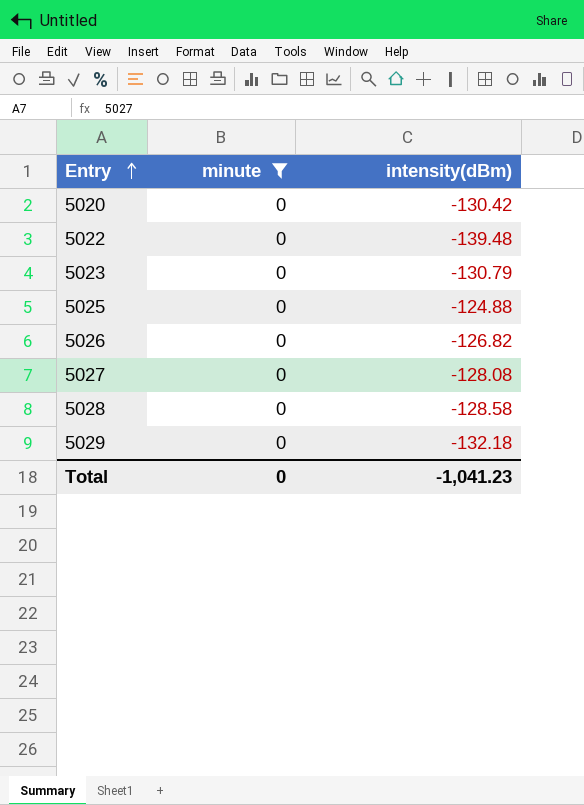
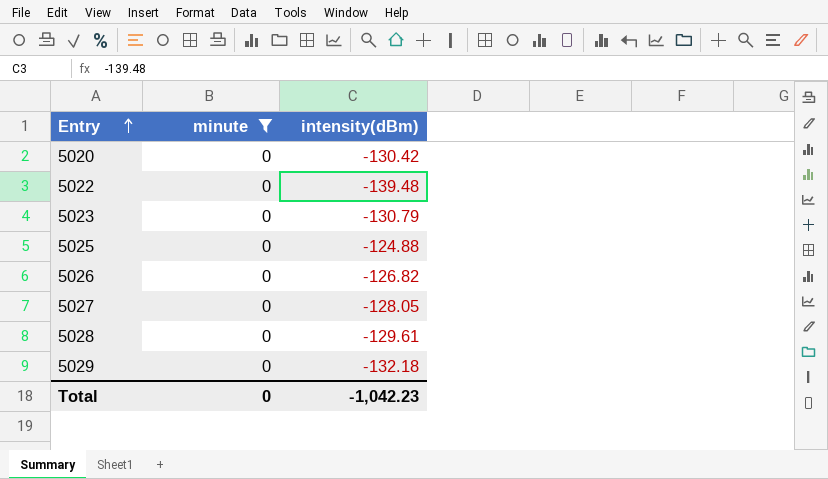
5027 | intensity(dBm): -128.08 -> -128.05
5028 | intensity(dBm): -128.58 -> -129.61
Total | intensity(dBm): -1,041.23 -> -1,042.23

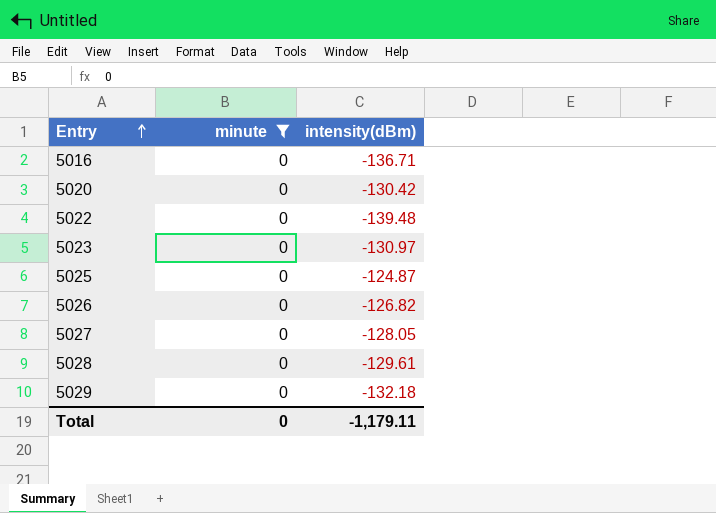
row 5016: none -> 0 | -136.71
5023 | intensity(dBm): -130.79 -> -130.97
5025 | intensity(dBm): -124.88 -> -124.87
Total | intensity(dBm): -1,042.23 -> -1,179.11

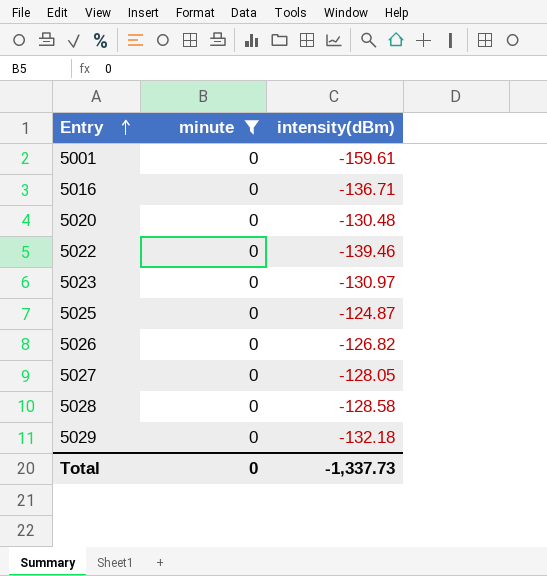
row 5001: none -> 0 | -159.61
5020 | intensity(dBm): -130.42 -> -130.48
5022 | intensity(dBm): -139.48 -> -139.46
5028 | intensity(dBm): -129.61 -> -128.58
Total | intensity(dBm): -1,179.11 -> -1,337.73

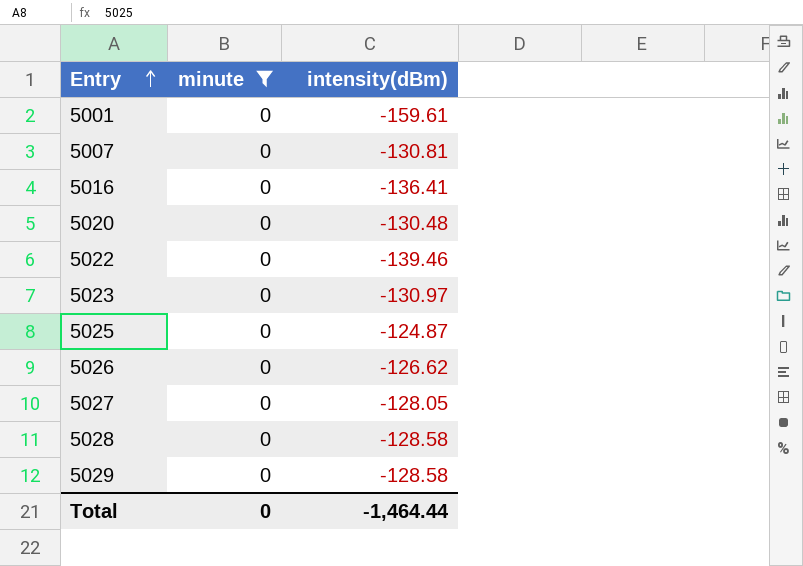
row 5007: none -> 0 | -130.81
5016 | intensity(dBm): -136.71 -> -136.41
5026 | intensity(dBm): -126.82 -> -126.62
5029 | intensity(dBm): -132.18 -> -128.58
Total | intensity(dBm): -1,337.73 -> -1,464.44

